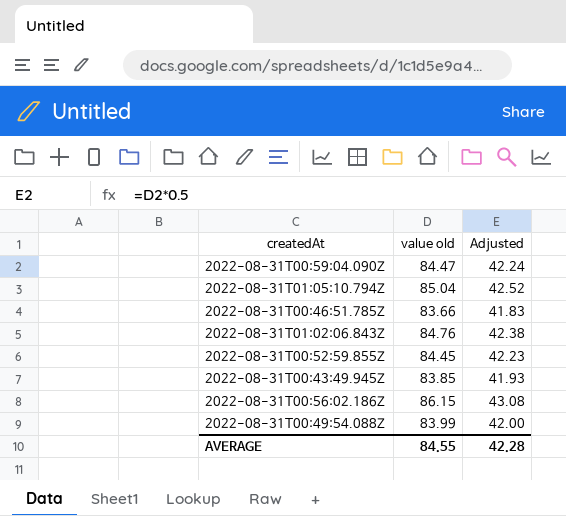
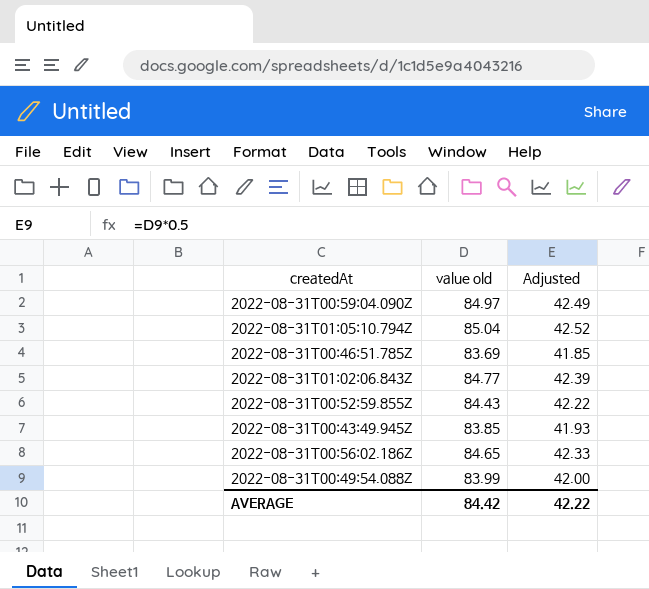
2022-08-31T00:59:04.090Z | value old: 84.47 -> 84.97
2022-08-31T00:59:04.090Z | Adjusted: 42.24 -> 42.49
2022-08-31T00:46:51.785Z | value old: 83.66 -> 83.69
2022-08-31T00:46:51.785Z | Adjusted: 41.83 -> 41.85
2022-08-31T01:02:06.843Z | value old: 84.76 -> 84.77
2022-08-31T01:02:06.843Z | Adjusted: 42.38 -> 42.39
2022-08-31T00:52:59.855Z | value old: 84.45 -> 84.43
2022-08-31T00:52:59.855Z | Adjusted: 42.23 -> 42.22
2022-08-31T00:56:02.186Z | value old: 86.15 -> 84.65
2022-08-31T00:56:02.186Z | Adjusted: 43.08 -> 42.33
AVERAGE | value old: 84.55 -> 84.42
AVERAGE | Adjusted: 42.28 -> 42.22

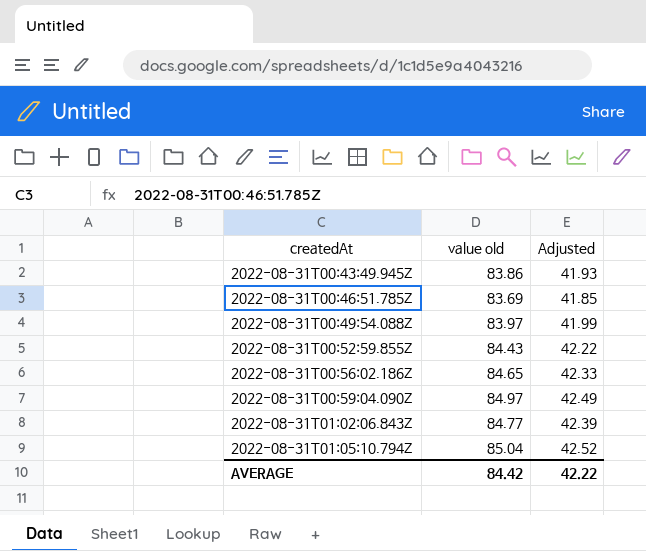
row order: none -> createdAt ascending
2022-08-31T00:43:49.945Z | value old: 83.85 -> 83.86
2022-08-31T00:49:54.088Z | value old: 83.99 -> 83.97
2022-08-31T00:49:54.088Z | Adjusted: 42.00 -> 41.99

